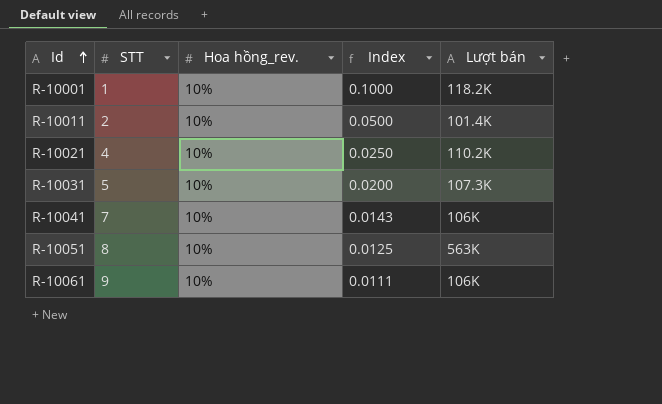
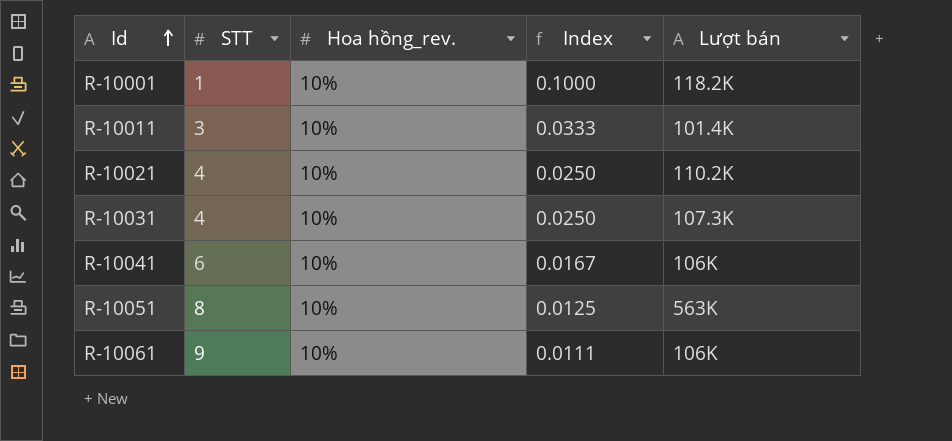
R-10011 | STT: 2 -> 3
R-10011 | Index: 0.0500 -> 0.0333
R-10031 | STT: 5 -> 4
R-10031 | Index: 0.0200 -> 0.0250
R-10041 | STT: 7 -> 6
R-10041 | Index: 0.0143 -> 0.0167

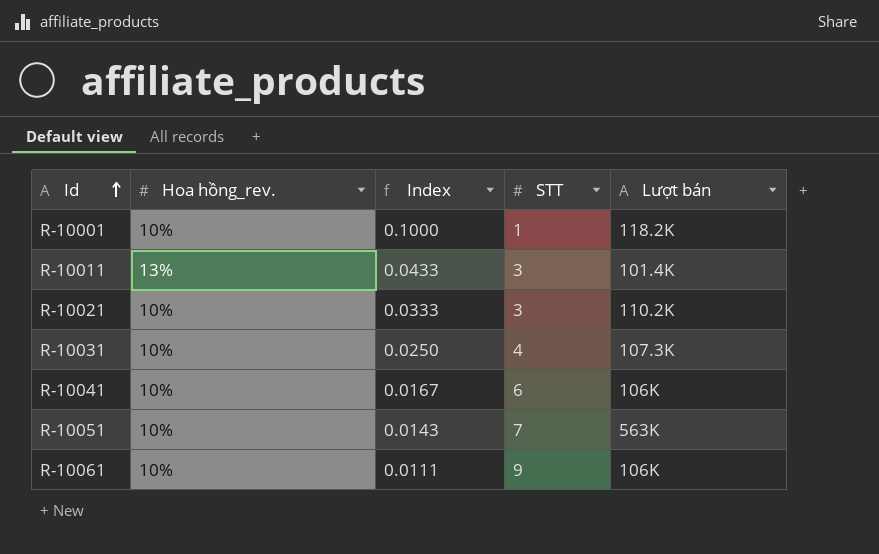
column STT | position: 2 -> 4
R-10011 | Hoa hồng_rev.: 10% -> 13%
R-10011 | Index: 0.0333 -> 0.0433
R-10021 | Index: 0.0250 -> 0.0333
R-10021 | STT: 4 -> 3
R-10051 | Index: 0.0125 -> 0.0143
R-10051 | STT: 8 -> 7

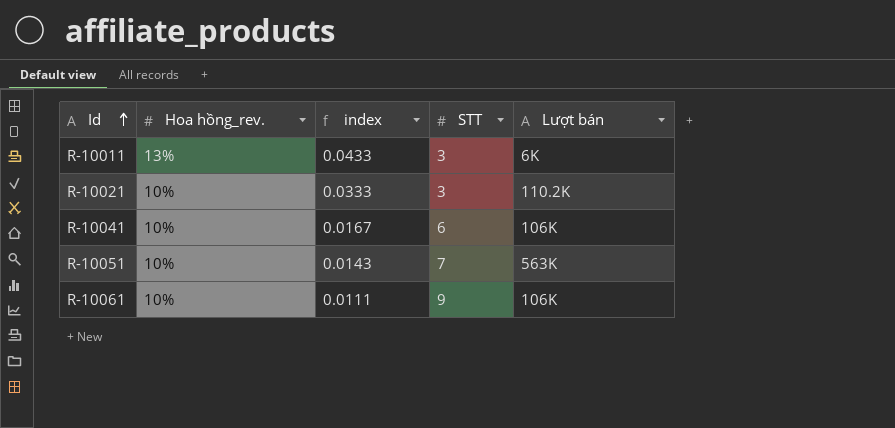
column name: Index -> index
row R-10001: 10% | 0.1000 | 1 | 118.2K -> none
row R-10031: 10% | 0.0250 | 4 | 107.3K -> none
R-10011 | Lượt bán: 101.4K -> 6K

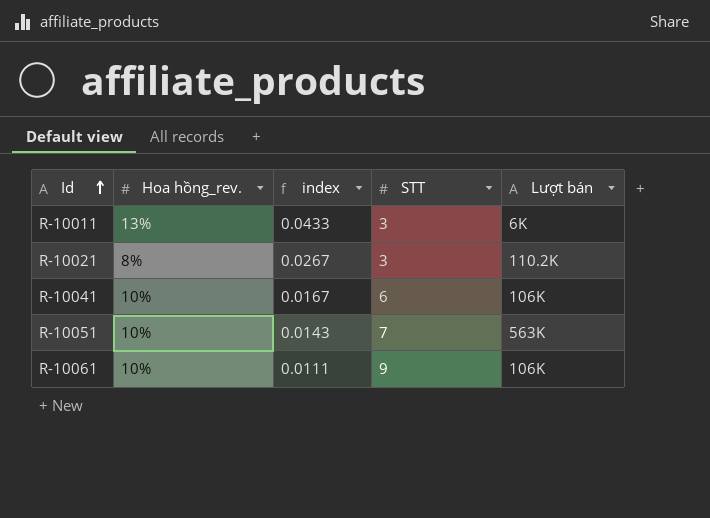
R-10021 | Hoa hồng_rev.: 10% -> 8%
R-10021 | index: 0.0333 -> 0.0267

